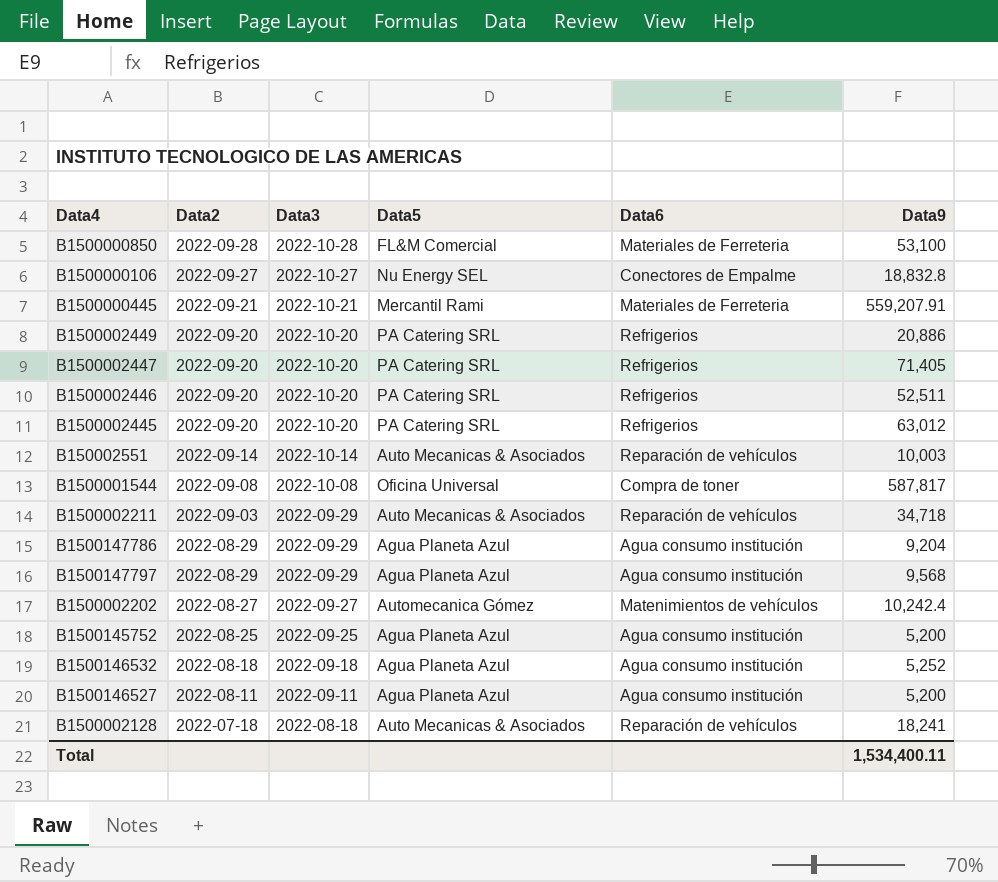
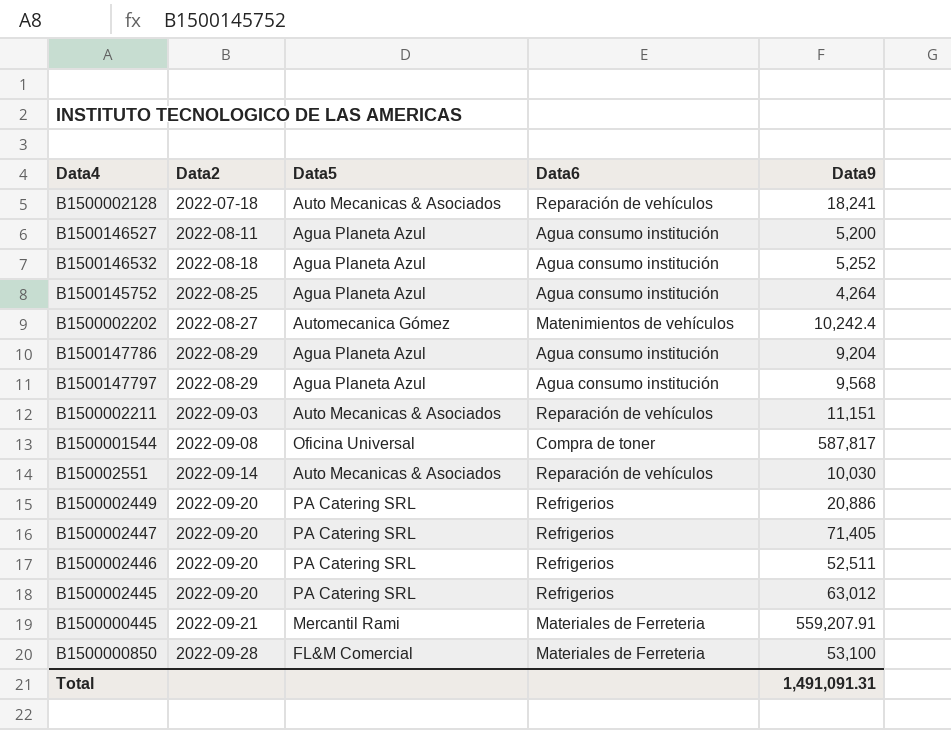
row order: Data2 descending -> Data2 ascending
column Data3 | position: 3 -> none
row B1500000106: 2022-09-27 | 2022-10-27 | Nu Energy SEL | Conectores de Empalme | 18,832.8 -> none
B1500145752 | Data9: 5,200 -> 4,264
B1500002211 | Data9: 34,718 -> 11,151
B150002551 | Data9: 10,003 -> 10,030
Total | Data9: 1,534,400.11 -> 1,491,091.31

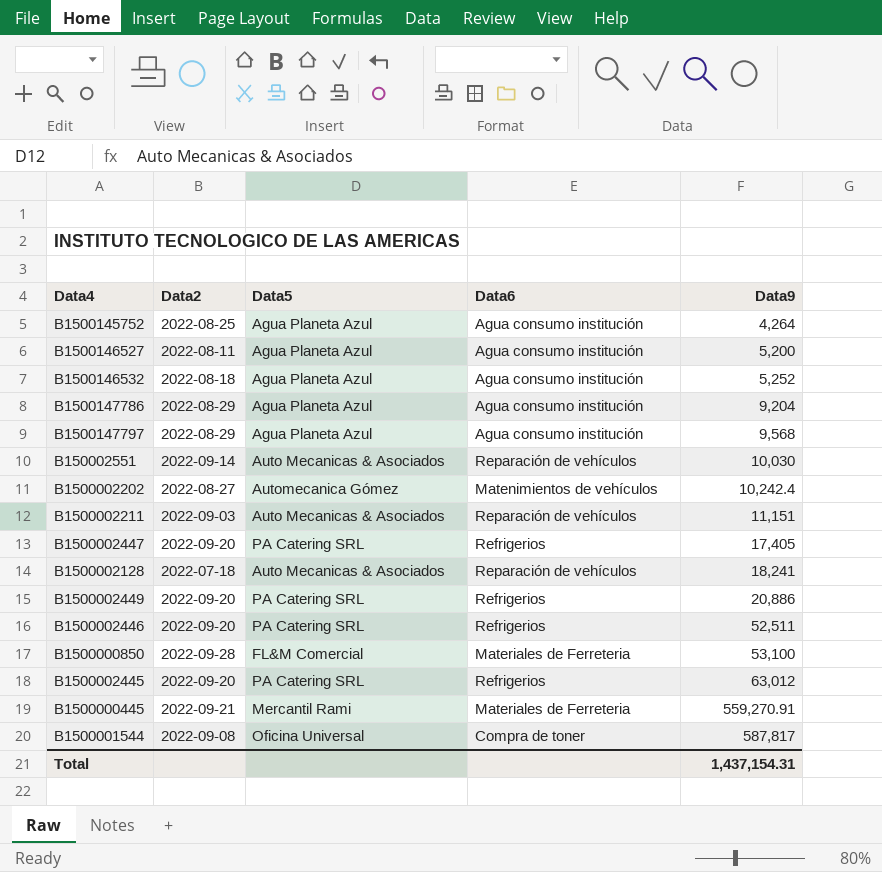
row order: Data2 ascending -> Data9 ascending
B1500002447 | Data9: 71,405 -> 17,405
B1500000445 | Data9: 559,207.91 -> 559,270.91
Total | Data9: 1,491,091.31 -> 1,437,154.31

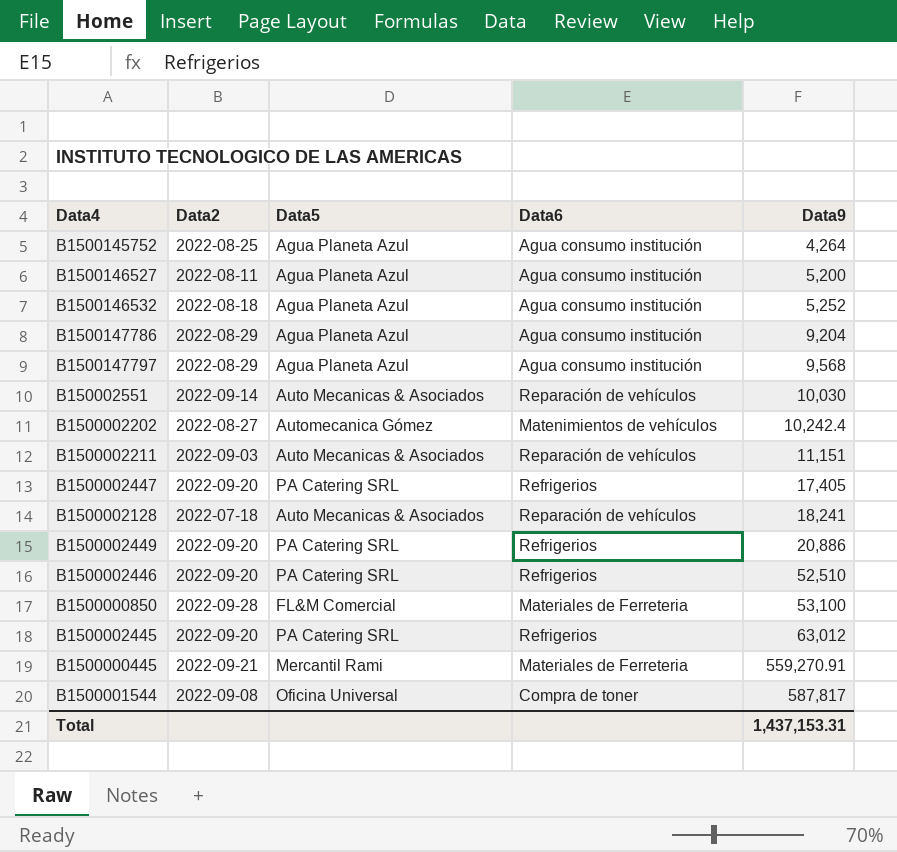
B1500002446 | Data9: 52,511 -> 52,510
Total | Data9: 1,437,154.31 -> 1,437,153.31

